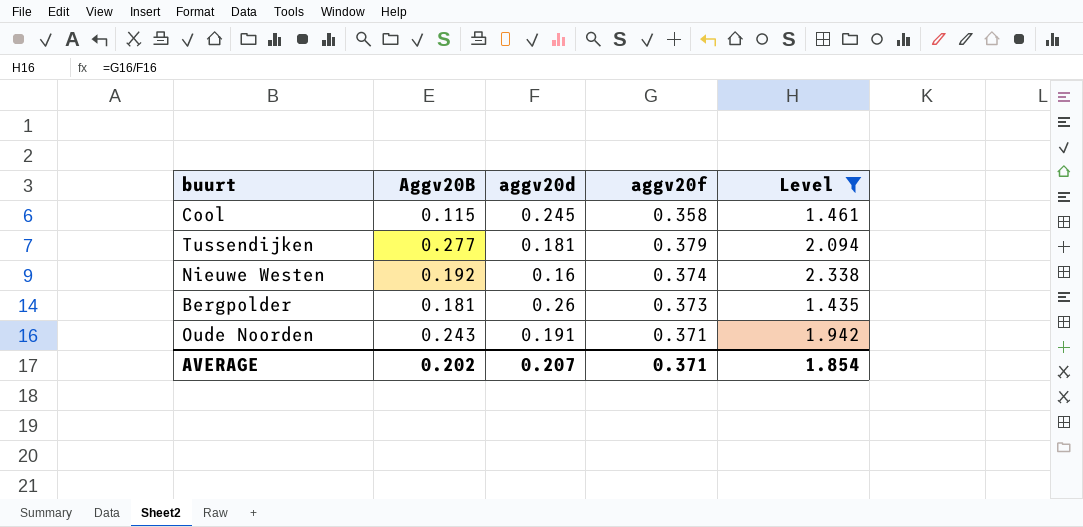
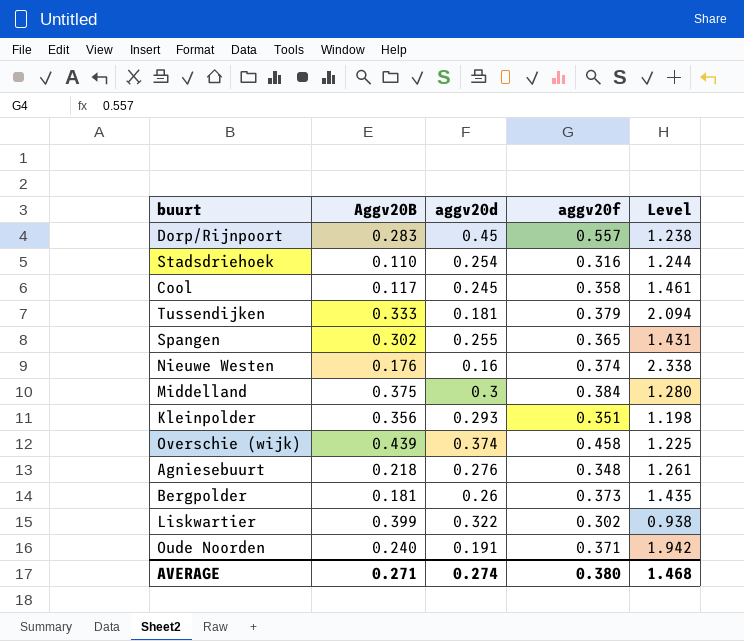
filter: Level >= 1.435 -> none
Cool | Aggv20B: 0.115 -> 0.117
Tussendijken | Aggv20B: 0.277 -> 0.333
Nieuwe Westen | Aggv20B: 0.192 -> 0.176
Oude Noorden | Aggv20B: 0.243 -> 0.240
AVERAGE | Aggv20B: 0.202 -> 0.271
AVERAGE | aggv20d: 0.207 -> 0.274
AVERAGE | aggv20f: 0.371 -> 0.380
AVERAGE | Level: 1.854 -> 1.468

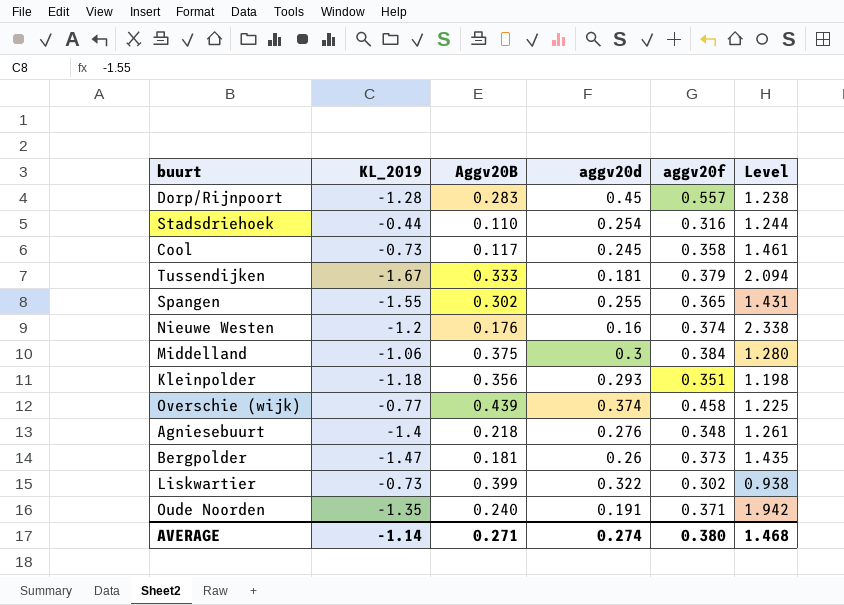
column KL_2019 | position: none -> 2

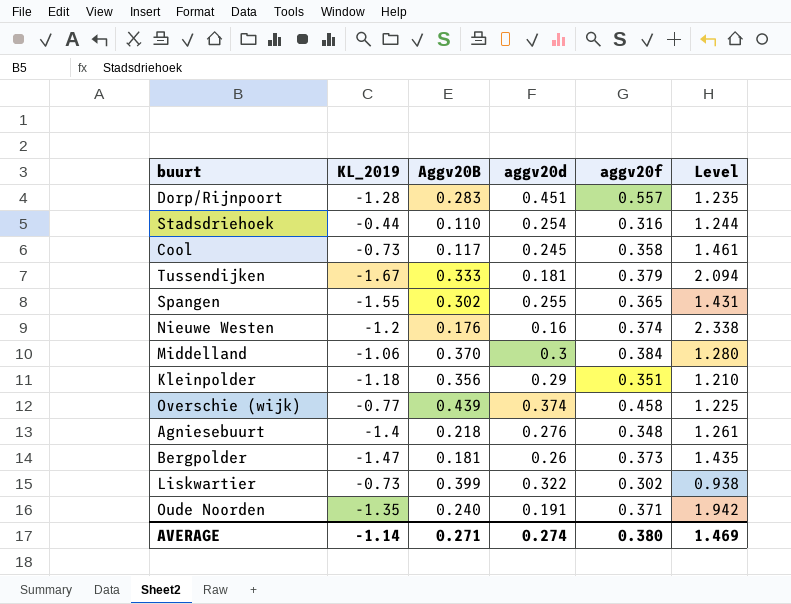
Dorp/Rijnpoort | aggv20d: 0.45 -> 0.451
Dorp/Rijnpoort | Level: 1.238 -> 1.235
Middelland | Aggv20B: 0.375 -> 0.370
Kleinpolder | aggv20d: 0.293 -> 0.29
Kleinpolder | Level: 1.198 -> 1.210
AVERAGE | Level: 1.468 -> 1.469

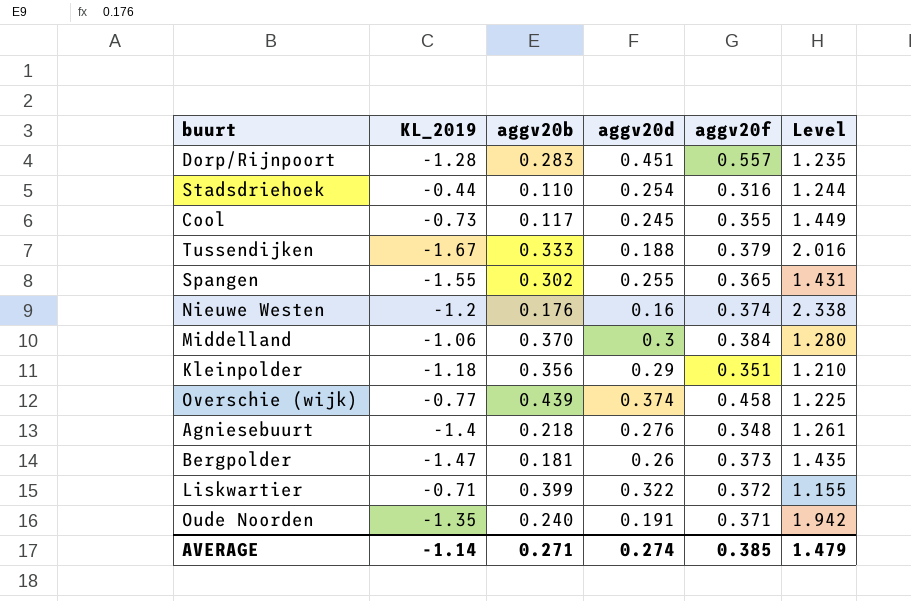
column name: Aggv20B -> aggv20b
Cool | aggv20f: 0.358 -> 0.355
Cool | Level: 1.461 -> 1.449
Tussendijken | aggv20d: 0.181 -> 0.188
Tussendijken | Level: 2.094 -> 2.016
Liskwartier | KL_2019: -0.73 -> -0.71
Liskwartier | aggv20f: 0.302 -> 0.372
Liskwartier | Level: 0.938 -> 1.155
AVERAGE | aggv20f: 0.380 -> 0.385
AVERAGE | Level: 1.469 -> 1.479

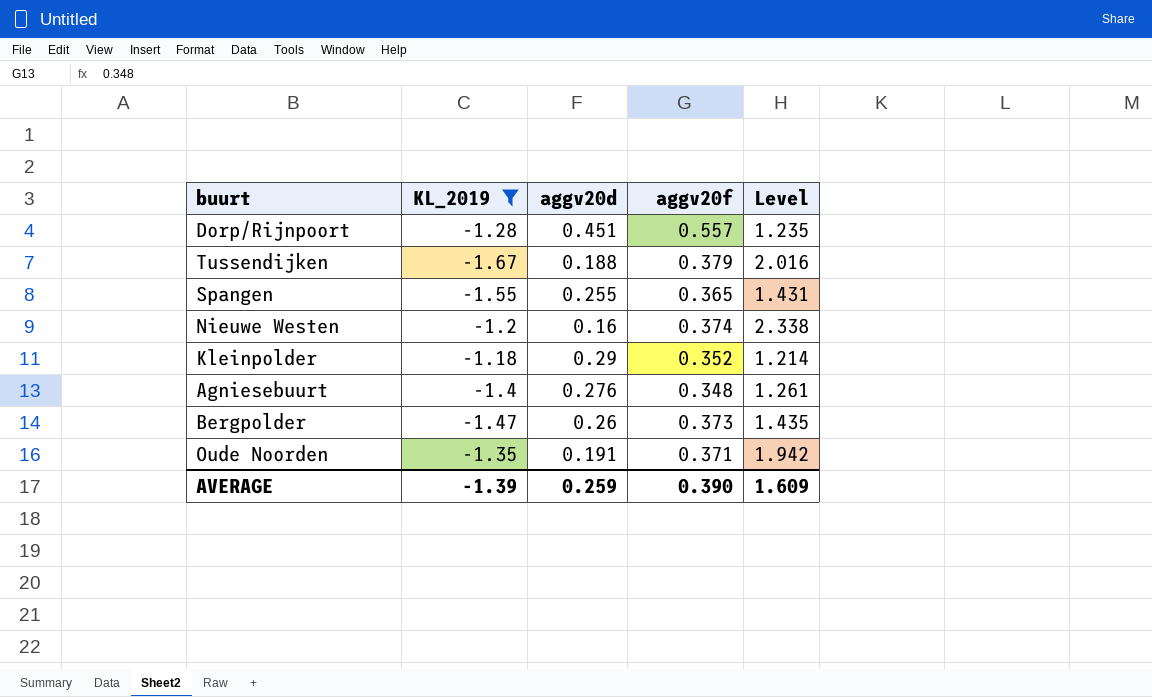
filter: none -> KL_2019 <= -1.18
column aggv20b | position: 3 -> none
Kleinpolder | aggv20f: 0.351 -> 0.352
Kleinpolder | Level: 1.210 -> 1.214
AVERAGE | KL_2019: -1.14 -> -1.39
AVERAGE | aggv20d: 0.274 -> 0.259
AVERAGE | aggv20f: 0.385 -> 0.390
AVERAGE | Level: 1.479 -> 1.609

